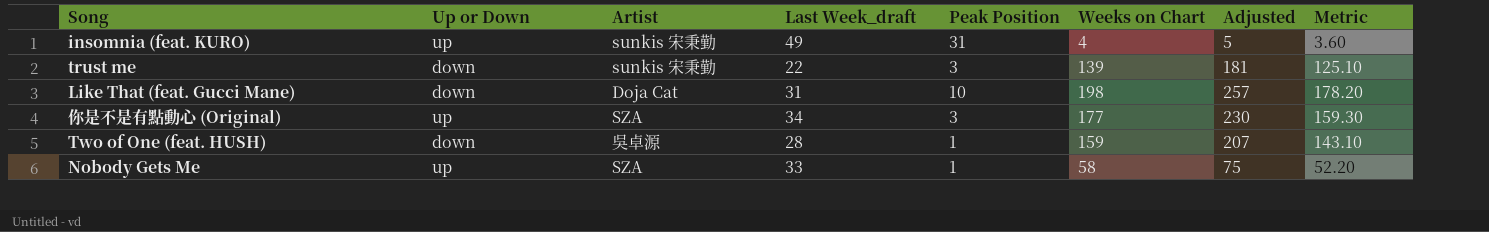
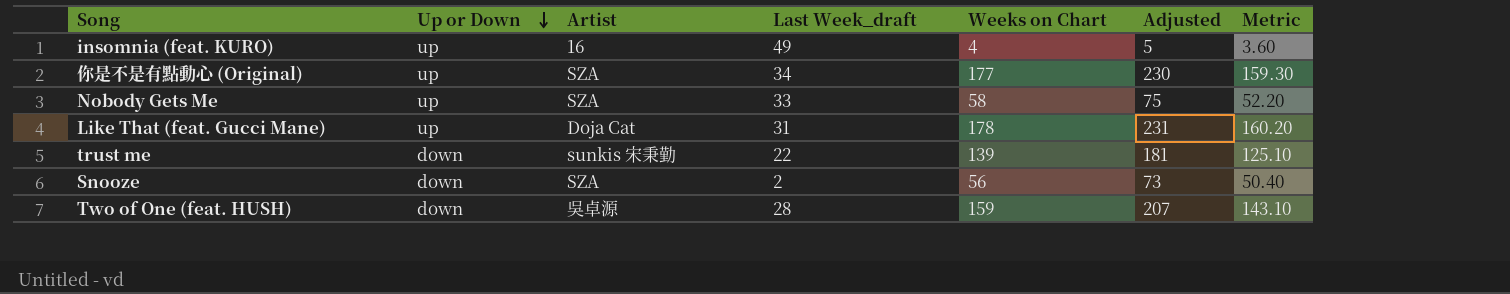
row order: none -> Up or Down descending
column Peak Position | position: 5 -> none
insomnia (feat. KURO) | Artist: sunkis 宋秉勤 -> 16
Like That (feat. Gucci Mane) | Up or Down: down -> up
Like That (feat. Gucci Mane) | Weeks on Chart: 198 -> 178
Like That (feat. Gucci Mane) | Adjusted: 257 -> 231
Like That (feat. Gucci Mane) | Metric: 178.20 -> 160.20
row Snooze: none -> down | SZA | 2 | 56 | 73 | 50.40

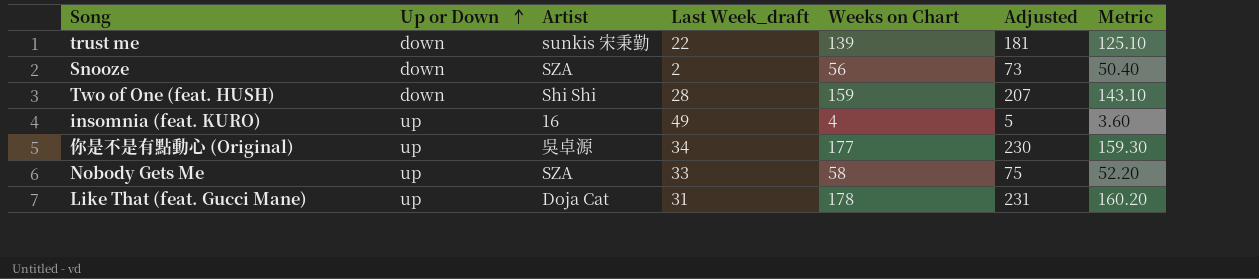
row order: Up or Down descending -> Up or Down ascending
Two of One (feat. HUSH) | Artist: 吳卓源 -> Shi Shi
你是不是有點動心 (Original) | Artist: SZA -> 吳卓源

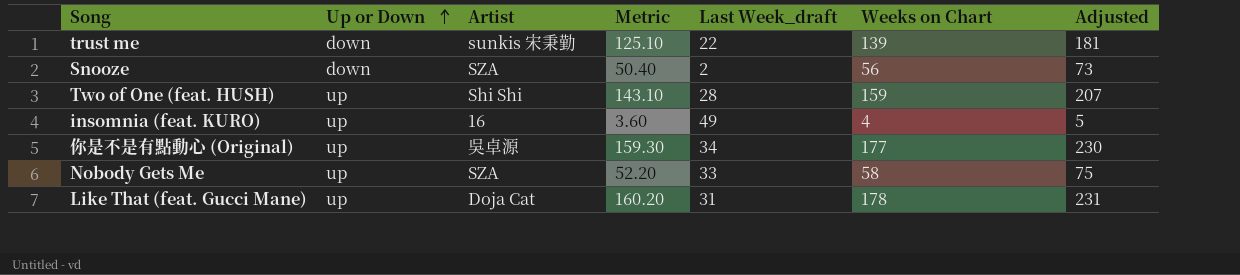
column Metric | position: 7 -> 4
Two of One (feat. HUSH) | Up or Down: down -> up

